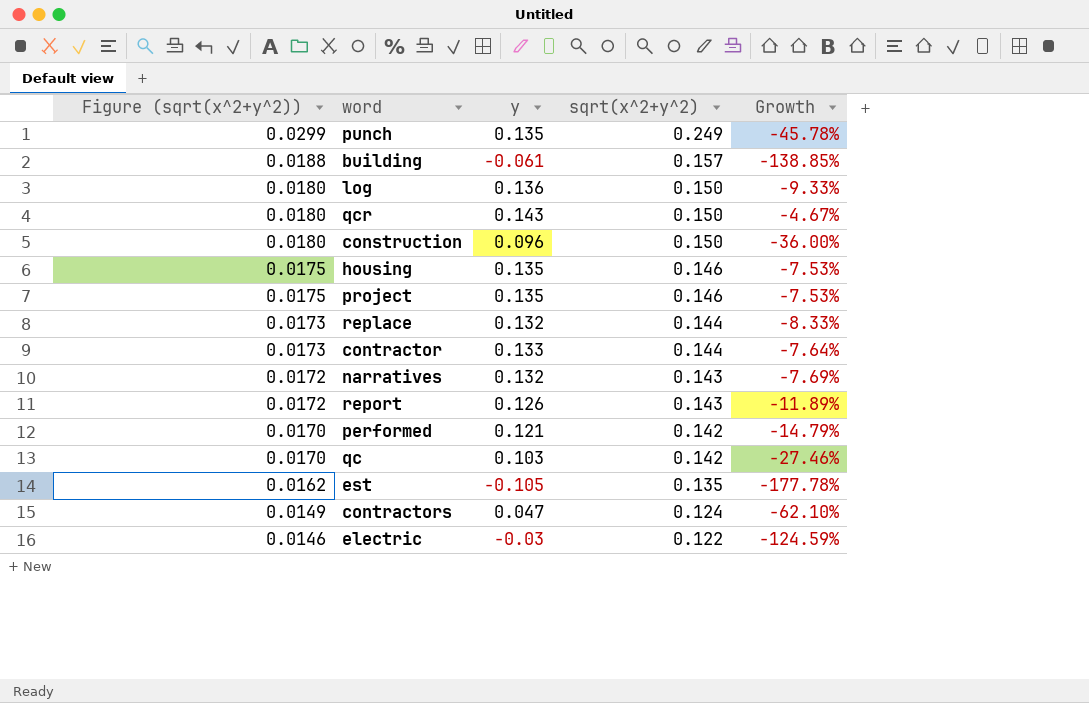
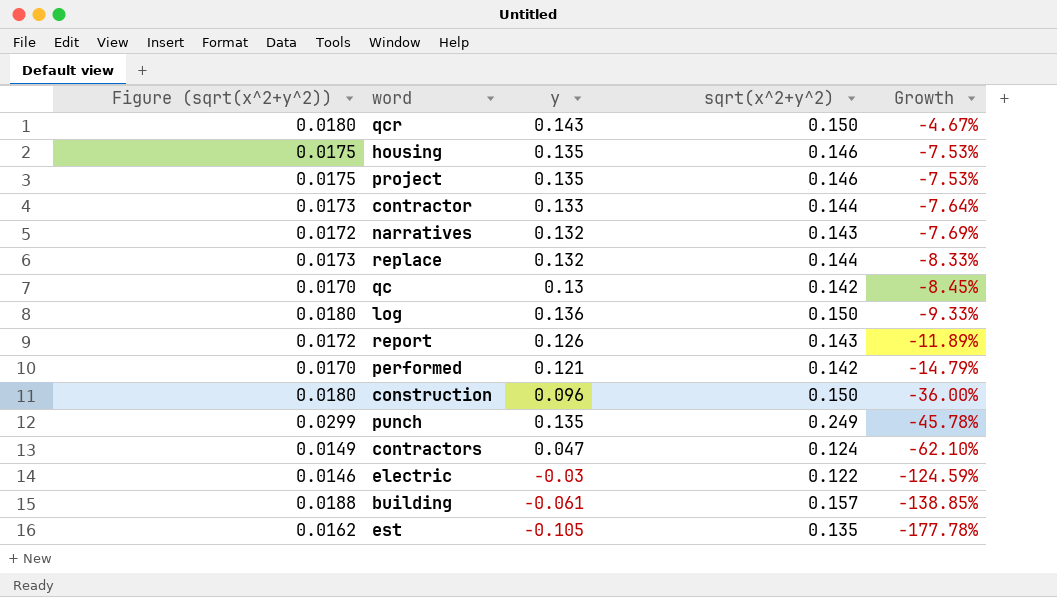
row order: Figure (sqrt(x^2+y^2)) descending -> Growth descending
qc | y: 0.103 -> 0.13
qc | Growth: -27.46% -> -8.45%

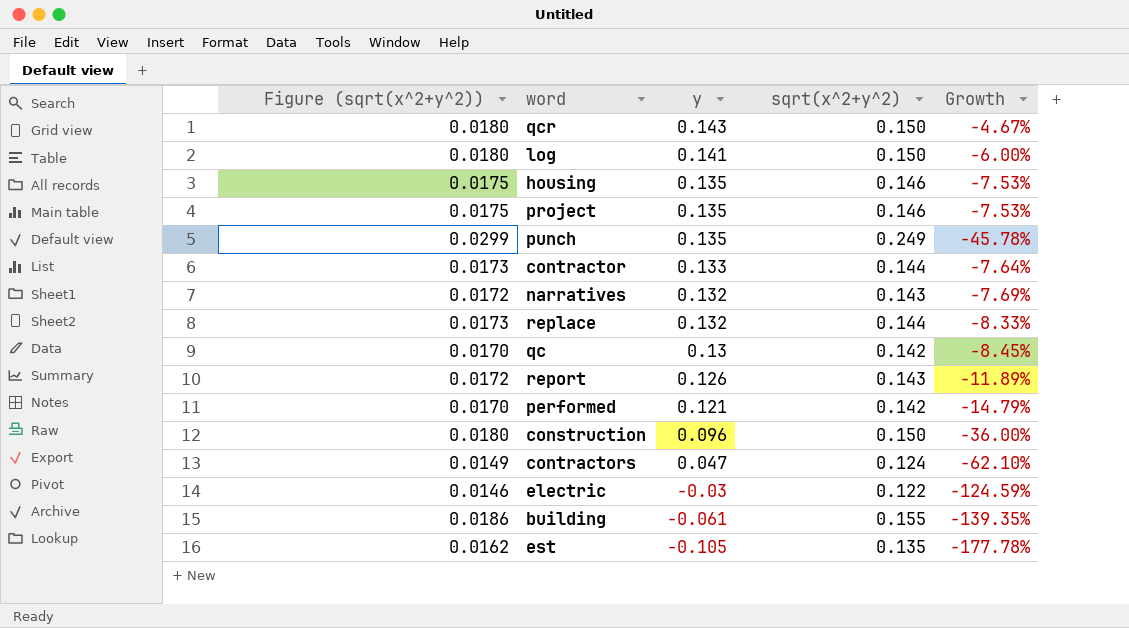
row order: Growth descending -> y descending
log | y: 0.136 -> 0.141
log | Growth: -9.33% -> -6.00%
building | Figure (sqrt(x^2+y^2)): 0.0188 -> 0.0186
building | sqrt(x^2+y^2): 0.157 -> 0.155
building | Growth: -138.85% -> -139.35%

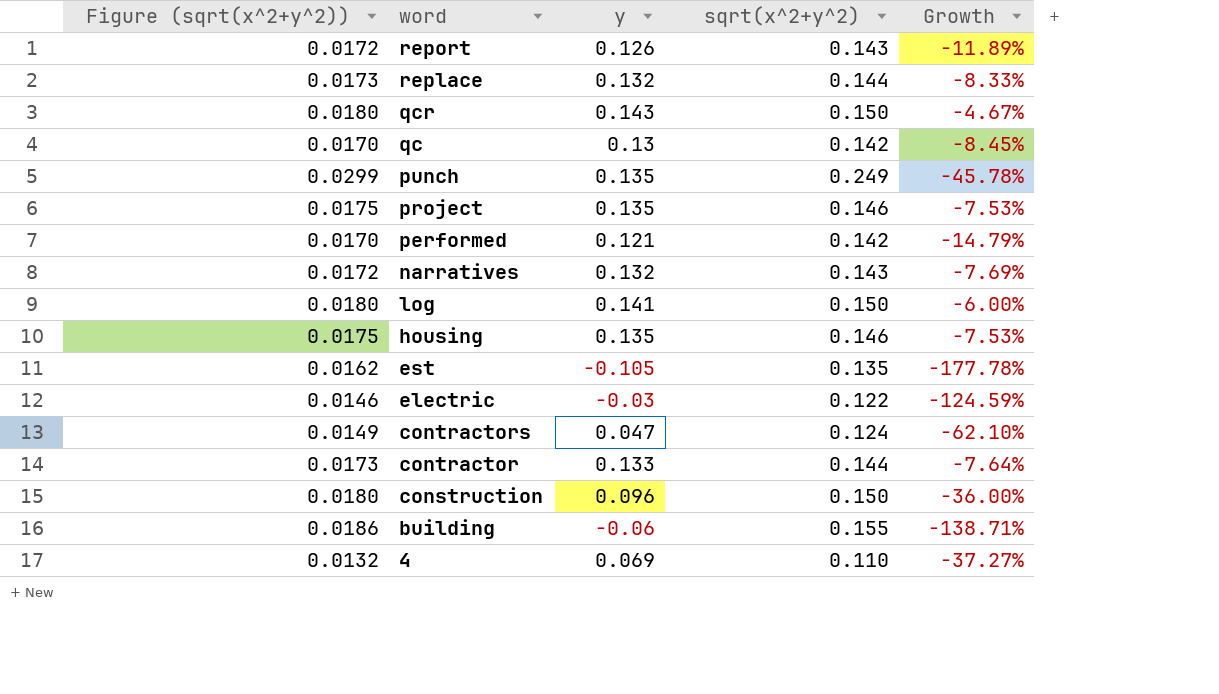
row order: y descending -> word descending
building | y: -0.061 -> -0.06
building | Growth: -139.35% -> -138.71%
row 4: none -> 0.0132 | 0.069 | 0.110 | -37.27%

